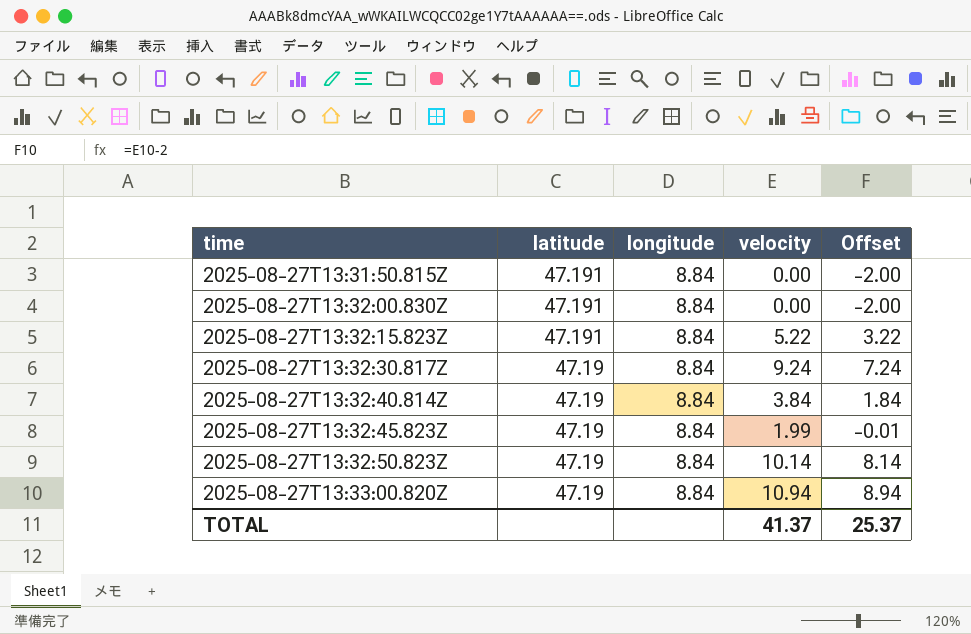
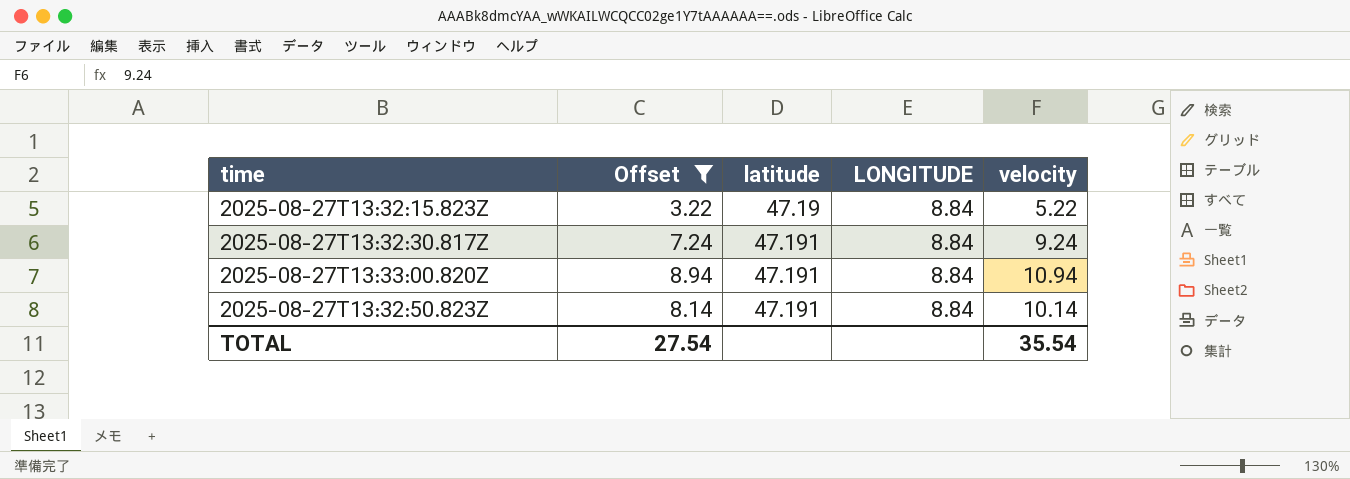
filter: none -> Offset >= 3.22
row order: time ascending -> latitude ascending
column Offset | position: 5 -> 2
column name: longitude -> LONGITUDE
2025-08-27T13:32:15.823Z | latitude: 47.191 -> 47.19
2025-08-27T13:32:30.817Z | latitude: 47.19 -> 47.191
2025-08-27T13:33:00.820Z | latitude: 47.19 -> 47.191
2025-08-27T13:32:50.823Z | latitude: 47.19 -> 47.191
TOTAL | Offset: 25.37 -> 27.54
TOTAL | velocity: 41.37 -> 35.54

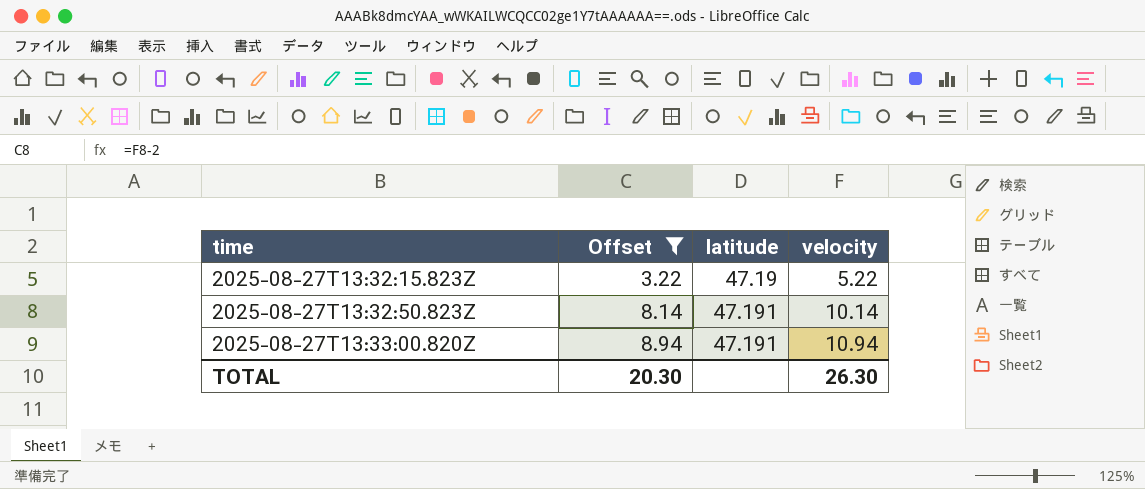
row order: latitude ascending -> time ascending
column LONGITUDE | position: 4 -> none
row 2025-08-27T13:32:30.817Z: 7.24 | 47.191 | 8.84 | 9.24 -> none
TOTAL | Offset: 27.54 -> 20.30
TOTAL | velocity: 35.54 -> 26.30

